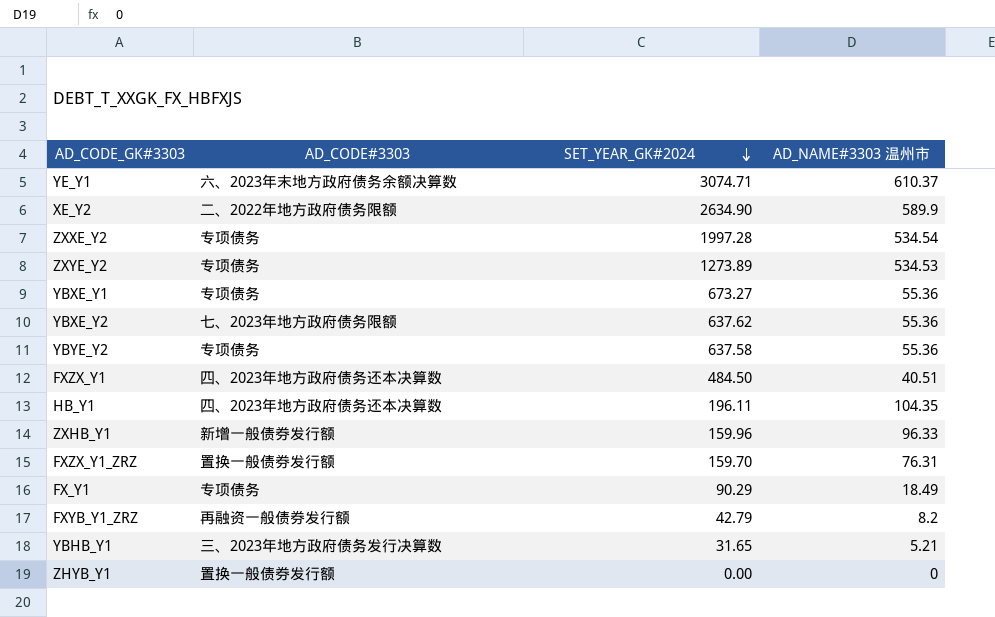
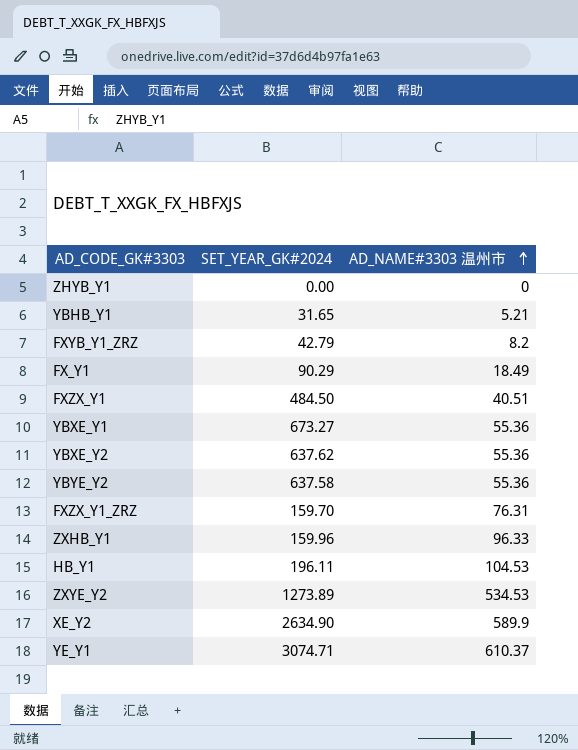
row order: SET_YEAR_GK#2024 descending -> AD_NAME#3303 温州市 ascending
column AD_CODE#3303 | position: 2 -> none
row ZXXE_Y2: 专项债务 | 1997.28 | 534.54 -> none
HB_Y1 | AD_NAME#3303 温州市: 104.35 -> 104.53

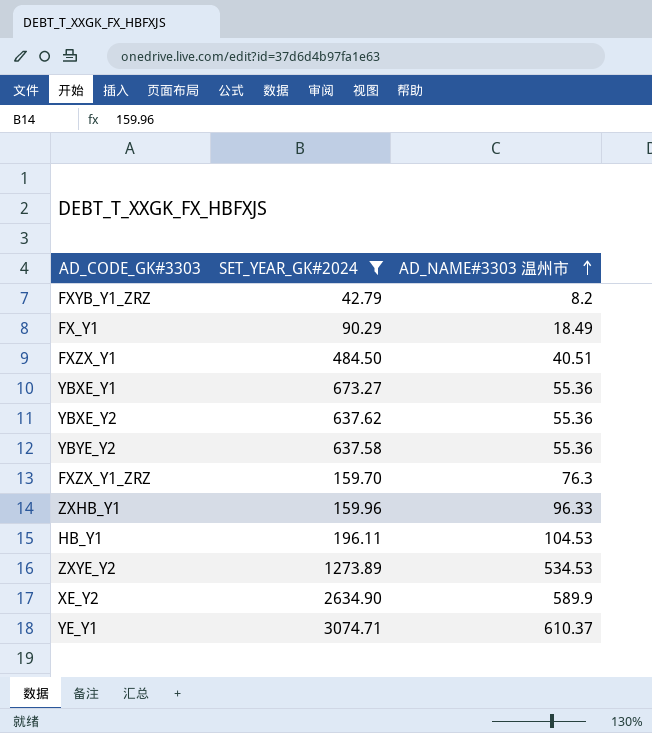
filter: none -> SET_YEAR_GK#2024 >= 42.79
FXZX_Y1_ZRZ | AD_NAME#3303 温州市: 76.31 -> 76.3

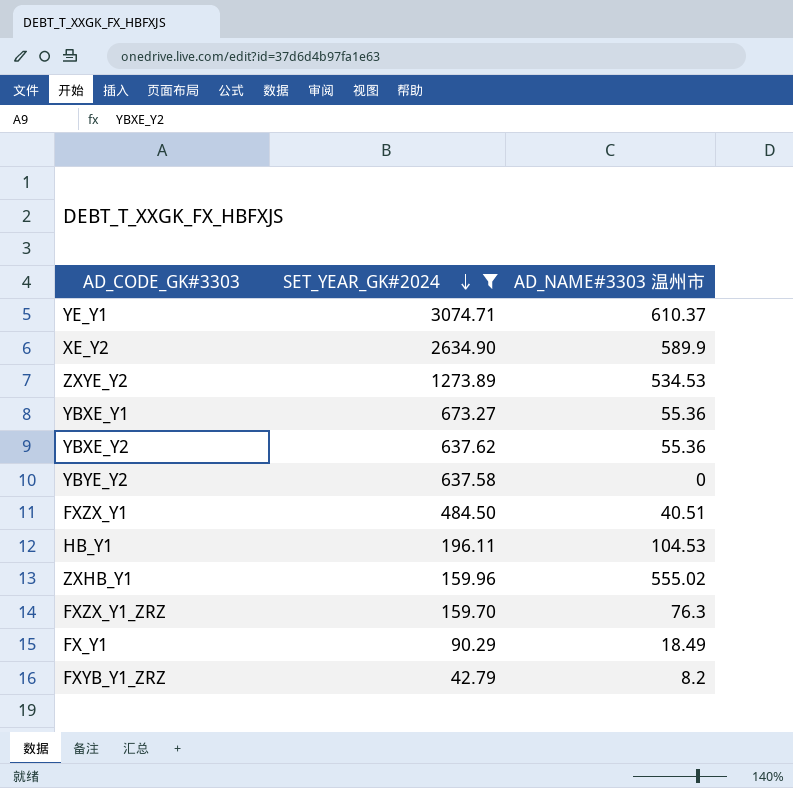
row order: AD_NAME#3303 温州市 ascending -> SET_YEAR_GK#2024 descending
YBYE_Y2 | AD_NAME#3303 温州市: 55.36 -> 0
ZXHB_Y1 | AD_NAME#3303 温州市: 96.33 -> 555.02

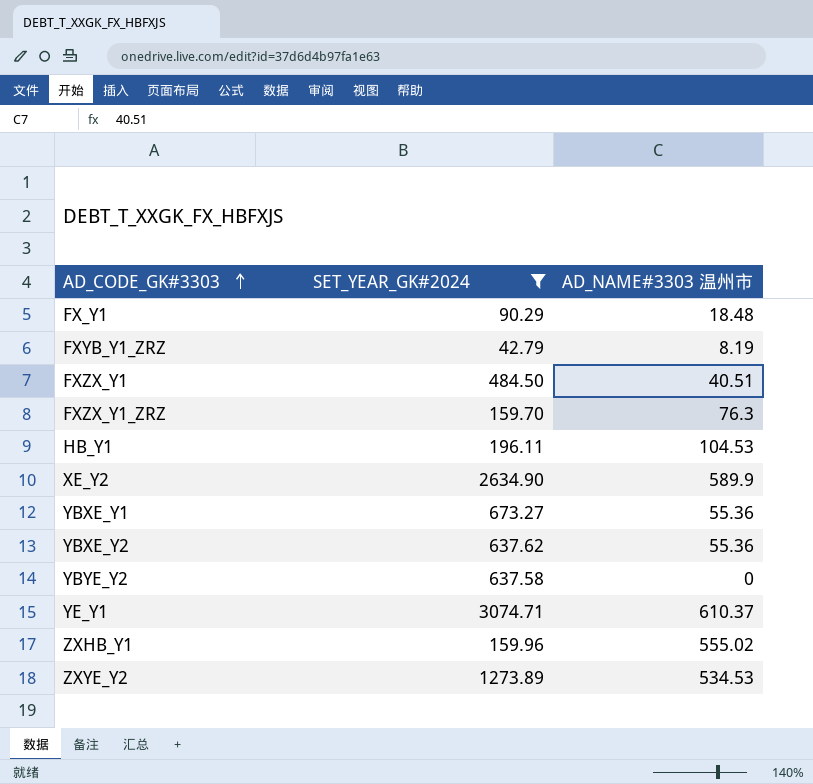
row order: SET_YEAR_GK#2024 descending -> AD_CODE_GK#3303 ascending
FX_Y1 | AD_NAME#3303 温州市: 18.49 -> 18.48
FXYB_Y1_ZRZ | AD_NAME#3303 温州市: 8.2 -> 8.19

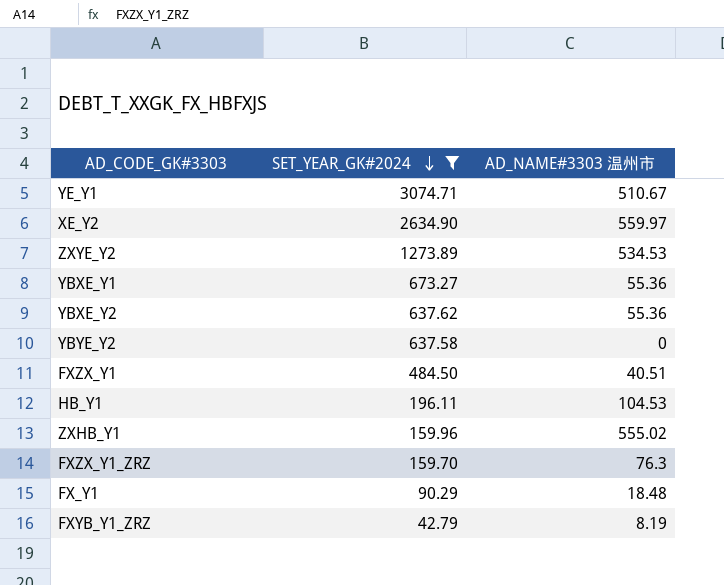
row order: AD_CODE_GK#3303 ascending -> SET_YEAR_GK#2024 descending
YE_Y1 | AD_NAME#3303 温州市: 610.37 -> 510.67
XE_Y2 | AD_NAME#3303 温州市: 589.9 -> 559.97

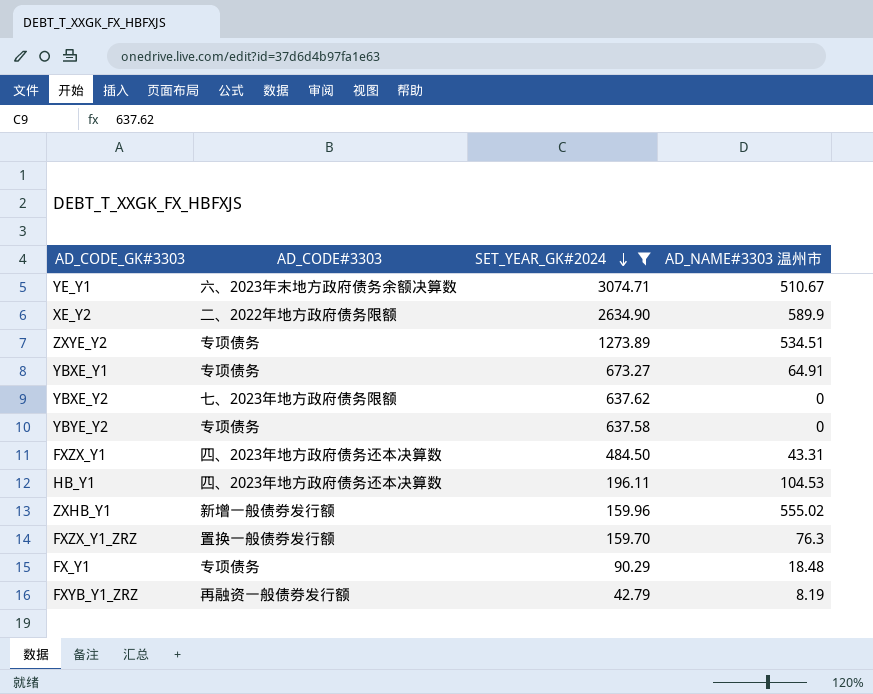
column AD_CODE#3303 | position: none -> 2
XE_Y2 | AD_NAME#3303 温州市: 559.97 -> 589.9
ZXYE_Y2 | AD_NAME#3303 温州市: 534.53 -> 534.51
YBXE_Y1 | AD_NAME#3303 温州市: 55.36 -> 64.91
YBXE_Y2 | AD_NAME#3303 温州市: 55.36 -> 0
FXZX_Y1 | AD_NAME#3303 温州市: 40.51 -> 43.31

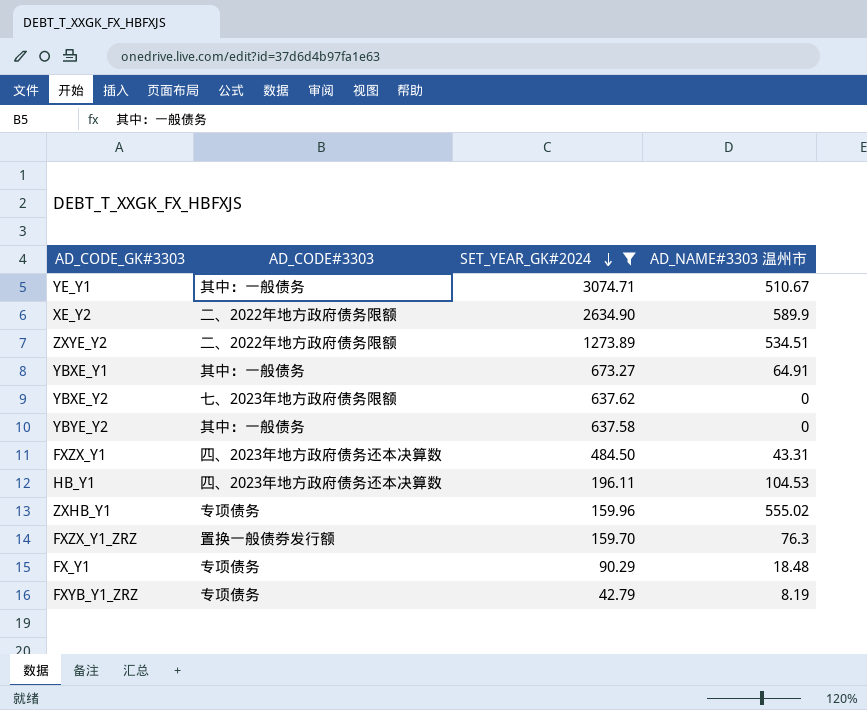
YE_Y1 | AD_CODE#3303: 六、2023年末地方政府债务余额决算数 -> 其中：一般债务
ZXYE_Y2 | AD_CODE#3303: 专项债务 -> 二、2022年地方政府债务限额
YBXE_Y1 | AD_CODE#3303: 专项债务 -> 其中：一般债务
YBYE_Y2 | AD_CODE#3303: 专项债务 -> 其中：一般债务
ZXHB_Y1 | AD_CODE#3303: 新增一般债券发行额 -> 专项债务
FXYB_Y1_ZRZ | AD_CODE#3303: 再融资一般债券发行额 -> 专项债务

